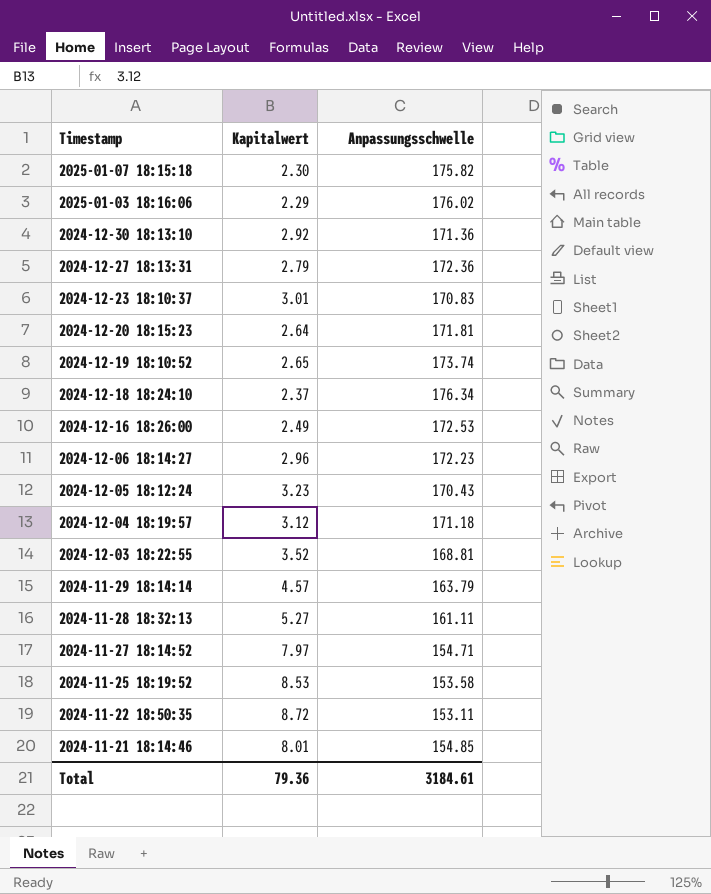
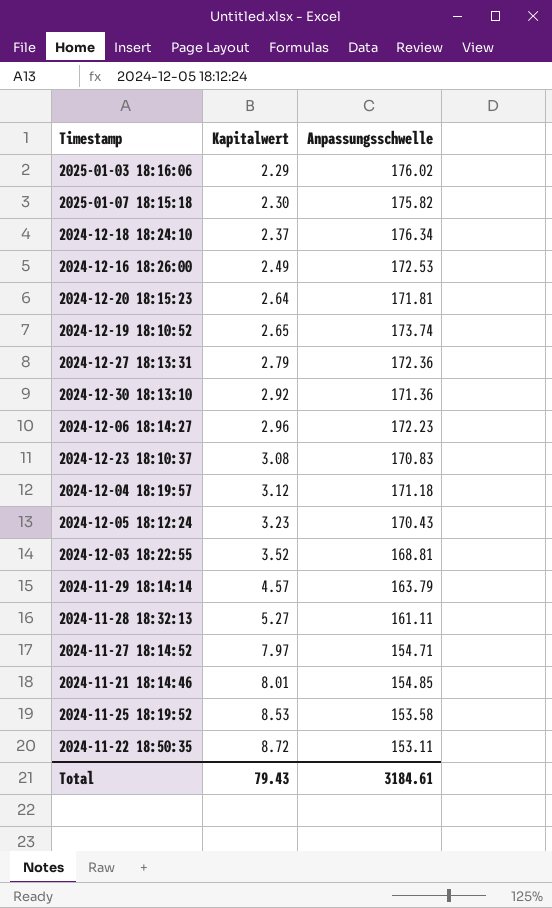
row order: Timestamp descending -> Kapitalwert ascending
2024-12-23 18:10:37 | Kapitalwert: 3.01 -> 3.08
Total | Kapitalwert: 79.36 -> 79.43

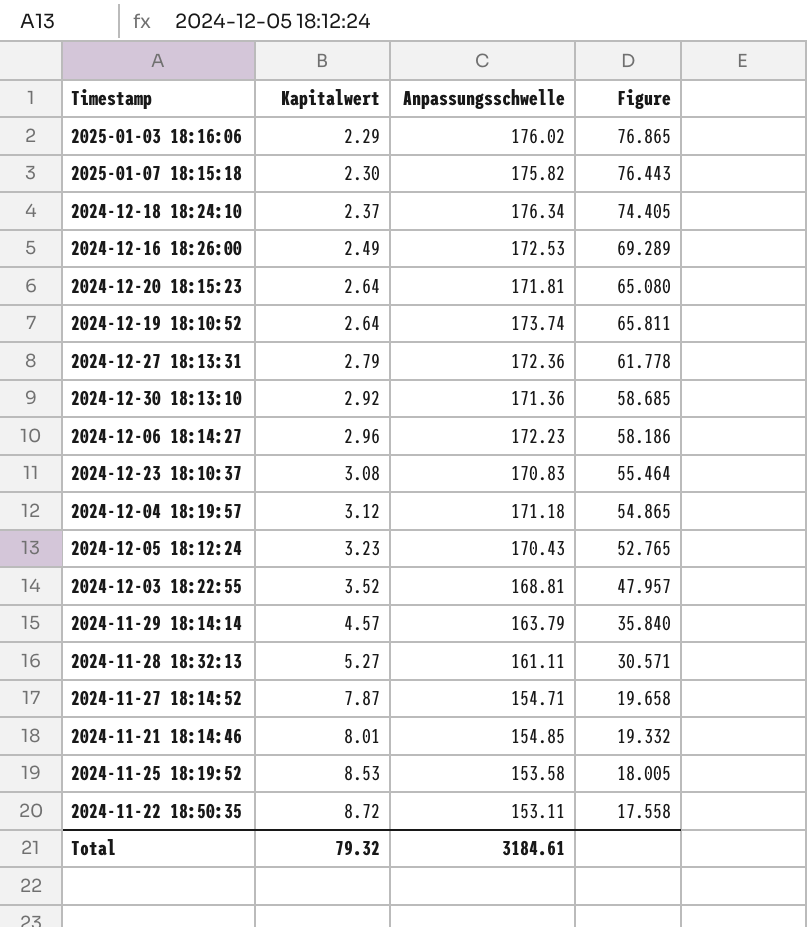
column Figure | formula: none -> [Anpassungsschwelle] / [Kapitalwert]
2024-12-19 18:10:52 | Kapitalwert: 2.65 -> 2.64
2024-11-27 18:14:52 | Kapitalwert: 7.97 -> 7.87
Total | Kapitalwert: 79.43 -> 79.32

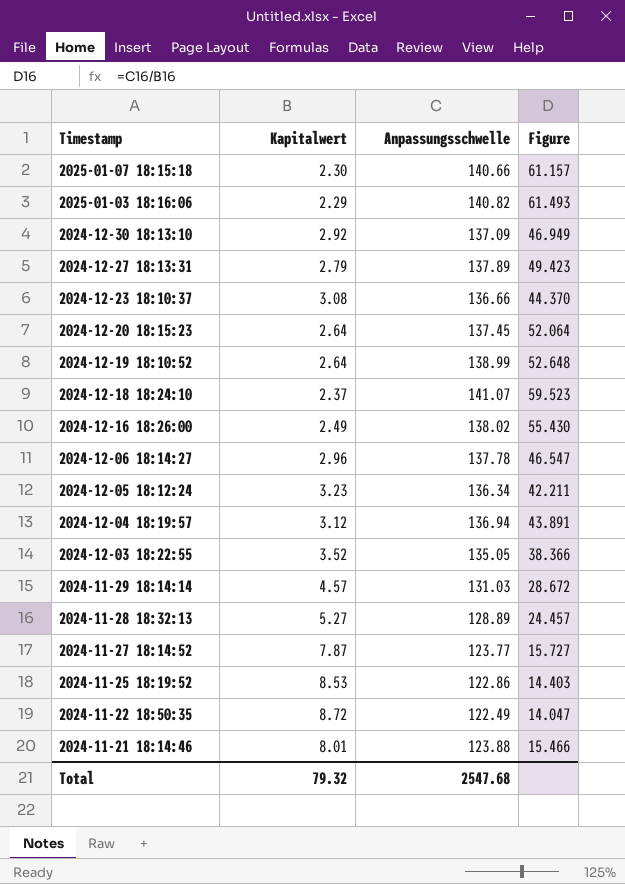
row order: Kapitalwert ascending -> Timestamp descending
2025-01-07 18:15:18 | Anpassungsschwelle: 175.82 -> 140.66
2025-01-07 18:15:18 | Figure: 76.443 -> 61.157
2025-01-03 18:16:06 | Anpassungsschwelle: 176.02 -> 140.82
2025-01-03 18:16:06 | Figure: 76.865 -> 61.493
2024-12-30 18:13:10 | Anpassungsschwelle: 171.36 -> 137.09
2024-12-30 18:13:10 | Figure: 58.685 -> 46.949
2024-12-27 18:13:31 | Anpassungsschwelle: 172.36 -> 137.89
2024-12-27 18:13:31 | Figure: 61.778 -> 49.423
2024-12-23 18:10:37 | Anpassungsschwelle: 170.83 -> 136.66
2024-12-23 18:10:37 | Figure: 55.464 -> 44.370
2024-12-20 18:15:23 | Anpassungsschwelle: 171.81 -> 137.45
2024-12-20 18:15:23 | Figure: 65.080 -> 52.064
2024-12-19 18:10:52 | Anpassungsschwelle: 173.74 -> 138.99
2024-12-19 18:10:52 | Figure: 65.811 -> 52.648
2024-12-18 18:24:10 | Anpassungsschwelle: 176.34 -> 141.07
2024-12-18 18:24:10 | Figure: 74.405 -> 59.523
2024-12-16 18:26:00 | Anpassungsschwelle: 172.53 -> 138.02
2024-12-16 18:26:00 | Figure: 69.289 -> 55.430
2024-12-06 18:14:27 | Anpassungsschwelle: 172.23 -> 137.78
2024-12-06 18:14:27 | Figure: 58.186 -> 46.547
2024-12-05 18:12:24 | Anpassungsschwelle: 170.43 -> 136.34
2024-12-05 18:12:24 | Figure: 52.765 -> 42.211
2024-12-04 18:19:57 | Anpassungsschwelle: 171.18 -> 136.94
2024-12-04 18:19:57 | Figure: 54.865 -> 43.891
2024-12-03 18:22:55 | Anpassungsschwelle: 168.81 -> 135.05
2024-12-03 18:22:55 | Figure: 47.957 -> 38.366
2024-11-29 18:14:14 | Anpassungsschwelle: 163.79 -> 131.03
2024-11-29 18:14:14 | Figure: 35.840 -> 28.672
2024-11-28 18:32:13 | Anpassungsschwelle: 161.11 -> 128.89
2024-11-28 18:32:13 | Figure: 30.571 -> 24.457
2024-11-27 18:14:52 | Anpassungsschwelle: 154.71 -> 123.77
2024-11-27 18:14:52 | Figure: 19.658 -> 15.727
2024-11-25 18:19:52 | Anpassungsschwelle: 153.58 -> 122.86
2024-11-25 18:19:52 | Figure: 18.005 -> 14.403
2024-11-22 18:50:35 | Anpassungsschwelle: 153.11 -> 122.49
2024-11-22 18:50:35 | Figure: 17.558 -> 14.047
2024-11-21 18:14:46 | Anpassungsschwelle: 154.85 -> 123.88
2024-11-21 18:14:46 | Figure: 19.332 -> 15.466
Total | Anpassungsschwelle: 3184.61 -> 2547.68

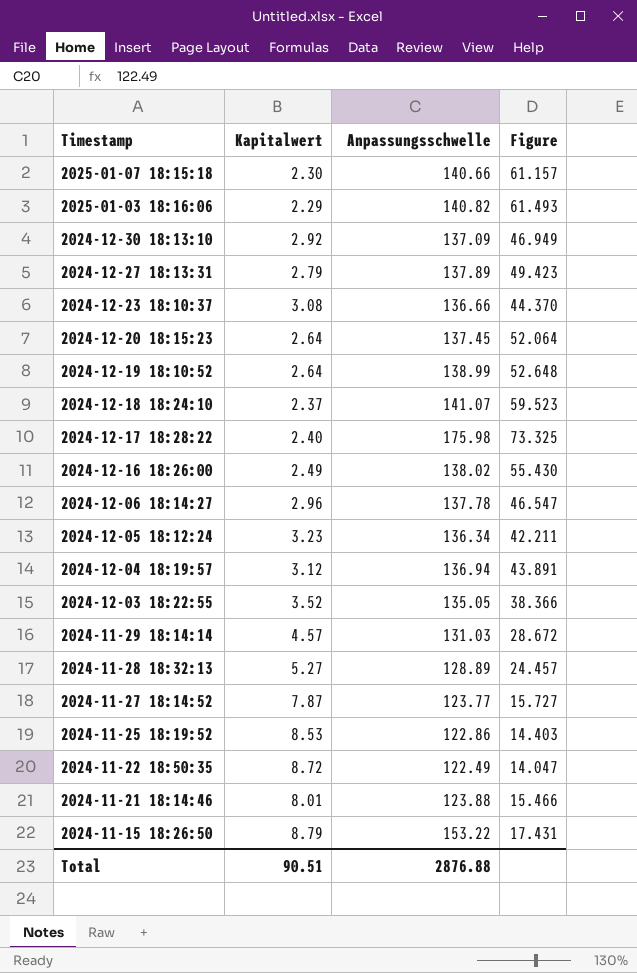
row 2024-12-17 18:28:22: none -> 2.40 | 175.98 | 73.325
row 2024-11-15 18:26:50: none -> 8.79 | 153.22 | 17.431
Total | Kapitalwert: 79.32 -> 90.51
Total | Anpassungsschwelle: 2547.68 -> 2876.88

